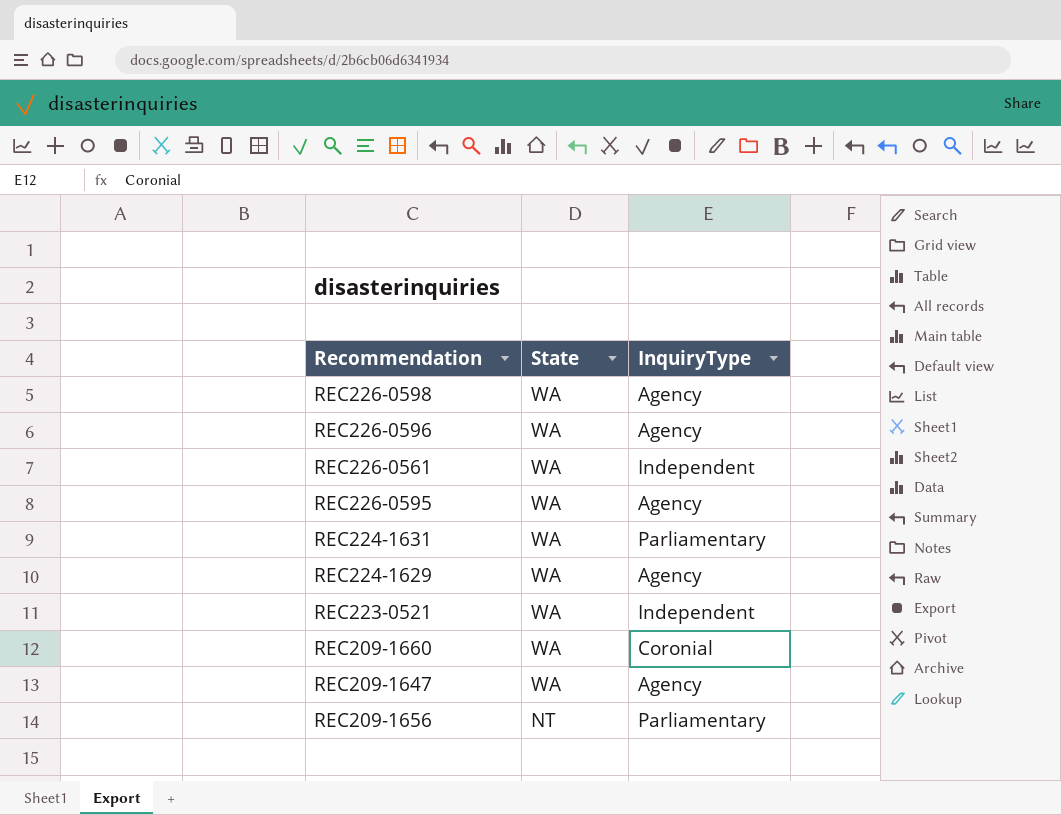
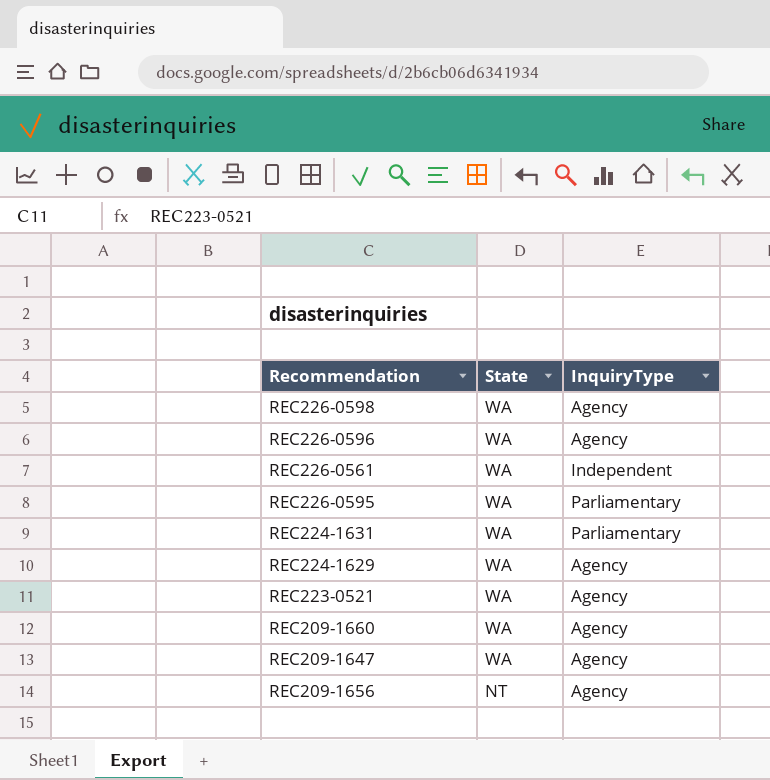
REC226-0595 | InquiryType: Agency -> Parliamentary
REC223-0521 | InquiryType: Independent -> Agency
REC209-1660 | InquiryType: Coronial -> Agency
REC209-1656 | InquiryType: Parliamentary -> Agency

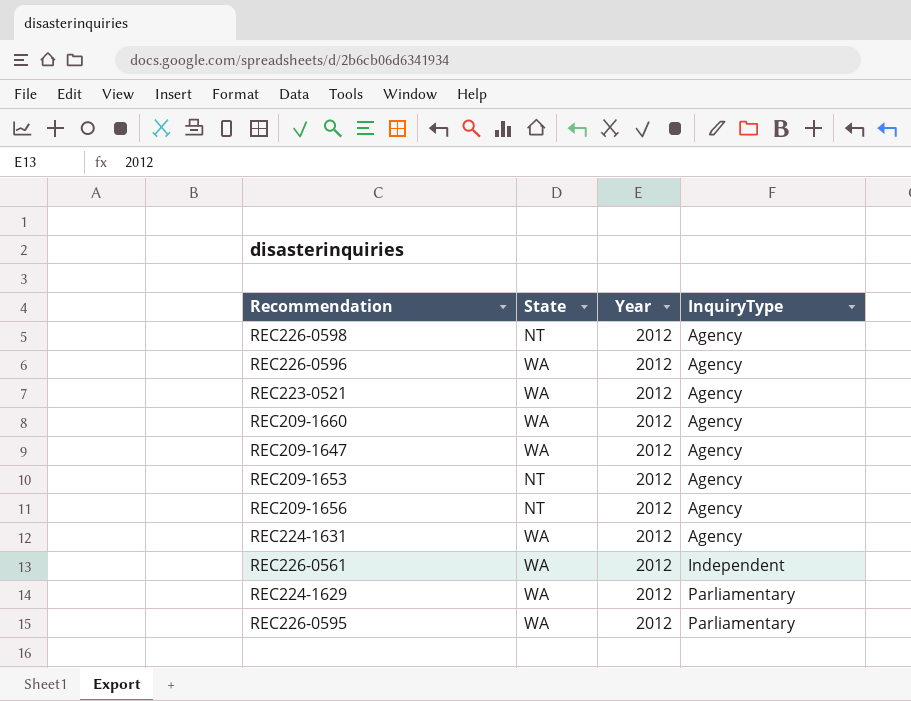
row order: State descending -> InquiryType ascending
column Year | position: none -> 3
REC226-0598 | State: WA -> NT
row REC209-1653: none -> NT | 2012 | Agency
REC224-1631 | InquiryType: Parliamentary -> Agency
REC224-1629 | InquiryType: Agency -> Parliamentary

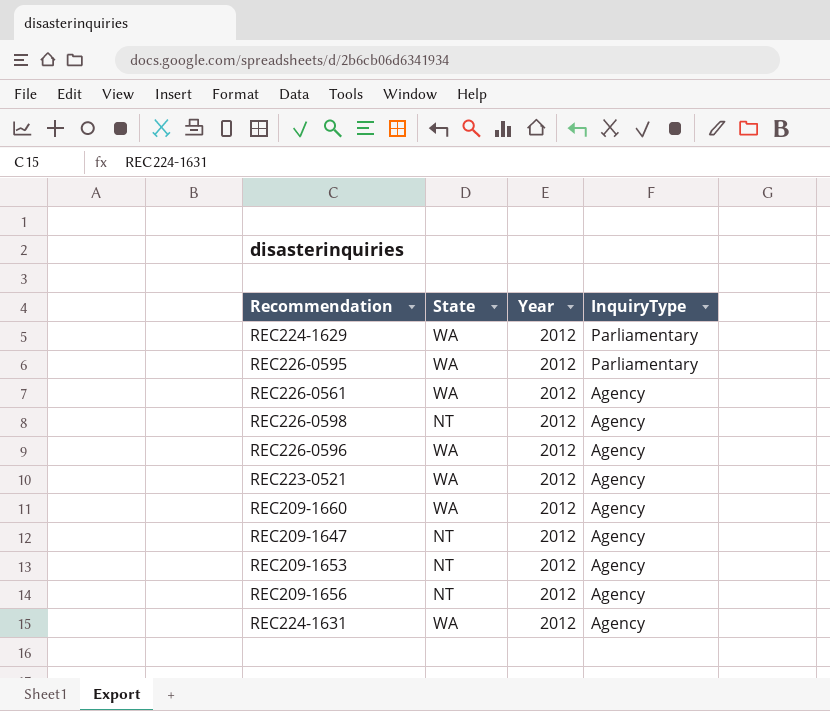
row order: InquiryType ascending -> InquiryType descending
REC226-0561 | InquiryType: Independent -> Agency
REC209-1647 | State: WA -> NT

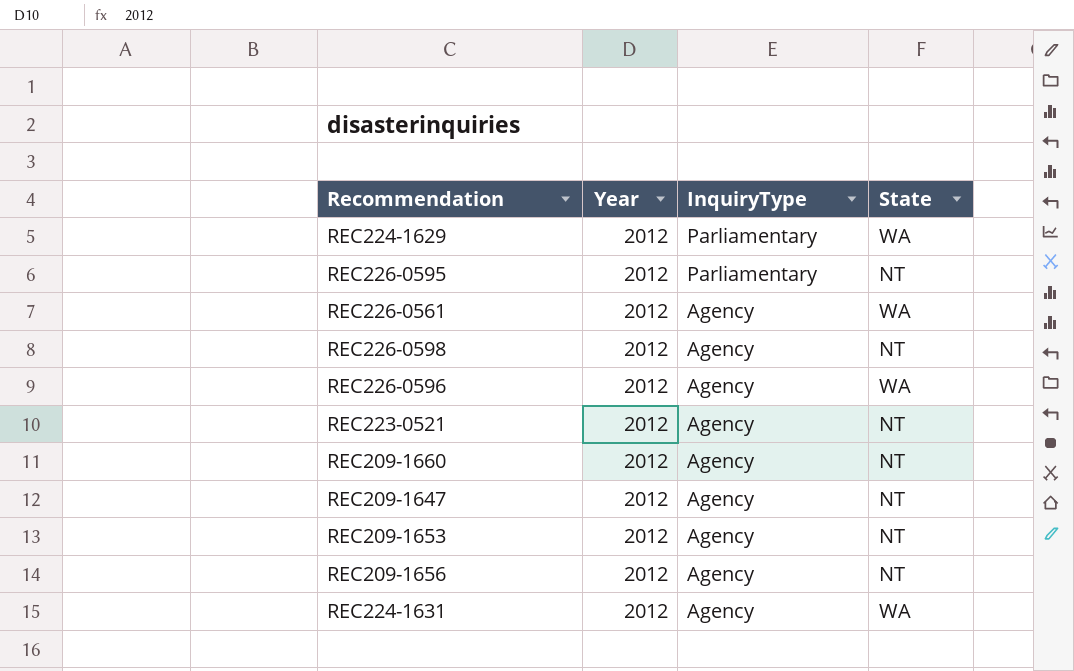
column State | position: 2 -> 4
REC226-0595 | State: WA -> NT
REC223-0521 | State: WA -> NT
REC209-1660 | State: WA -> NT

